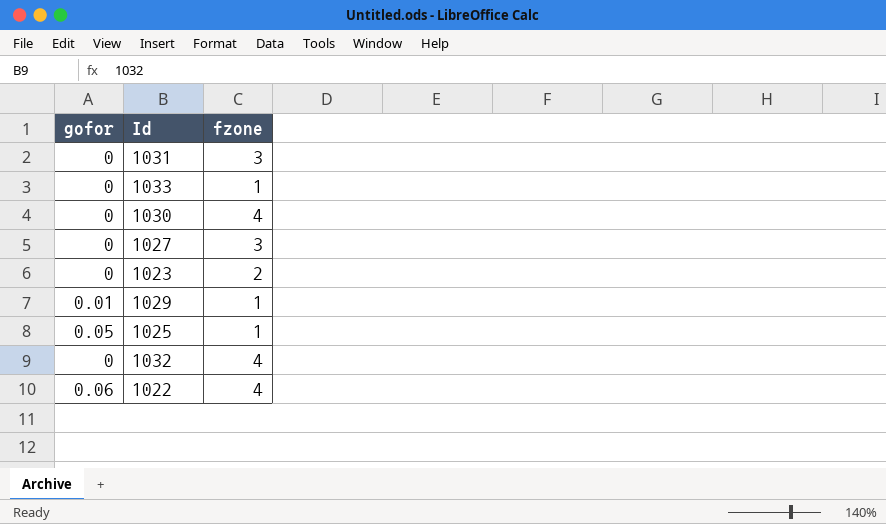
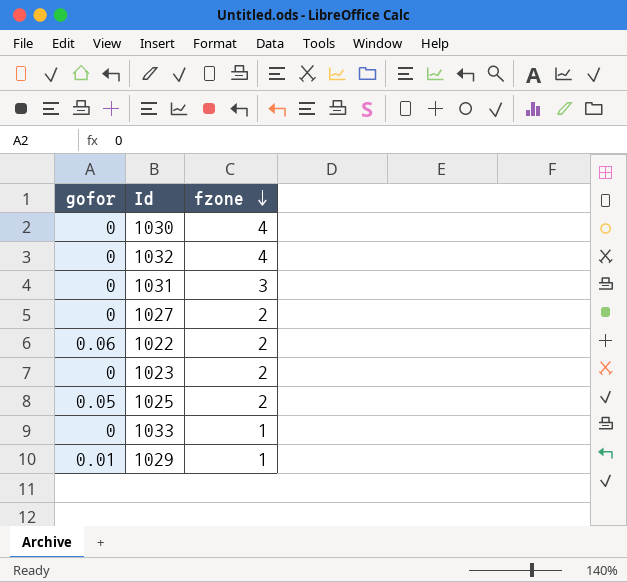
row order: none -> fzone descending
1027 | fzone: 3 -> 2
1022 | fzone: 4 -> 2
1025 | fzone: 1 -> 2

